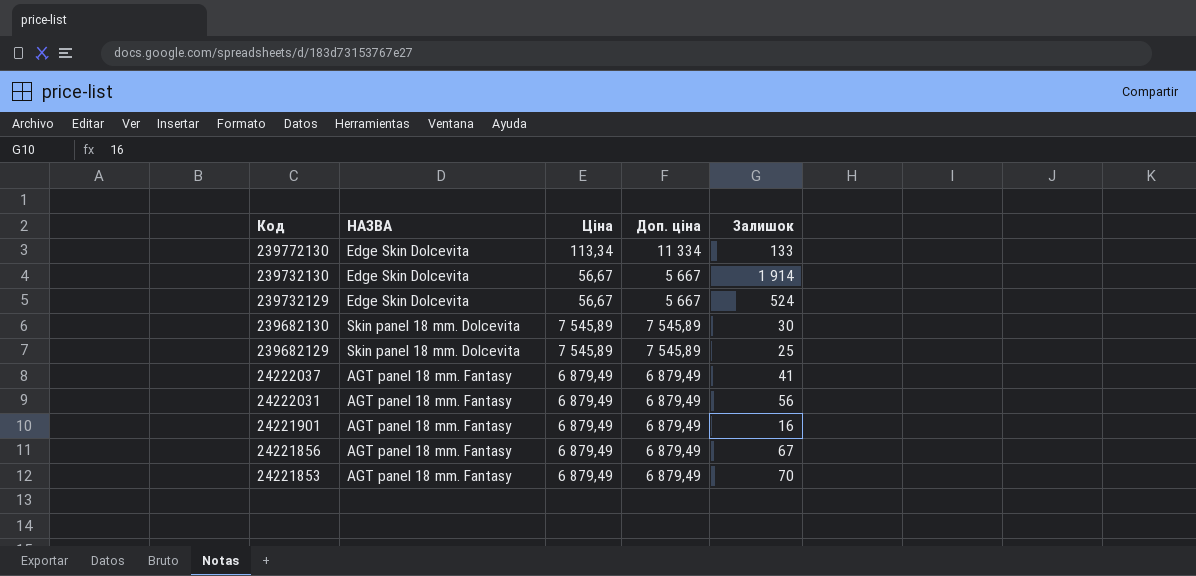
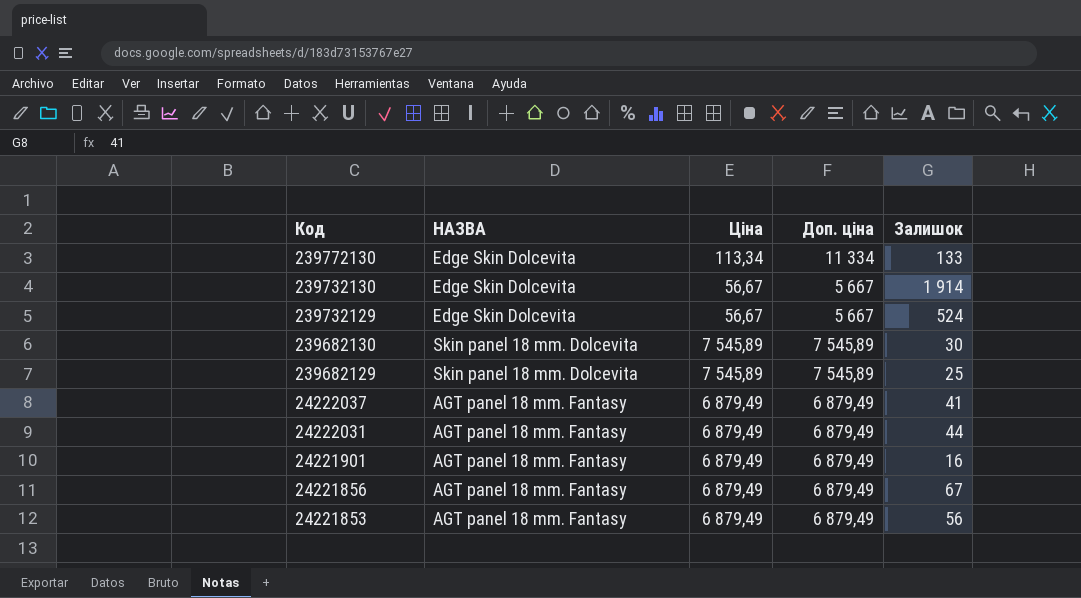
24222031 | Залишок: 56 -> 44
24221853 | Залишок: 70 -> 56

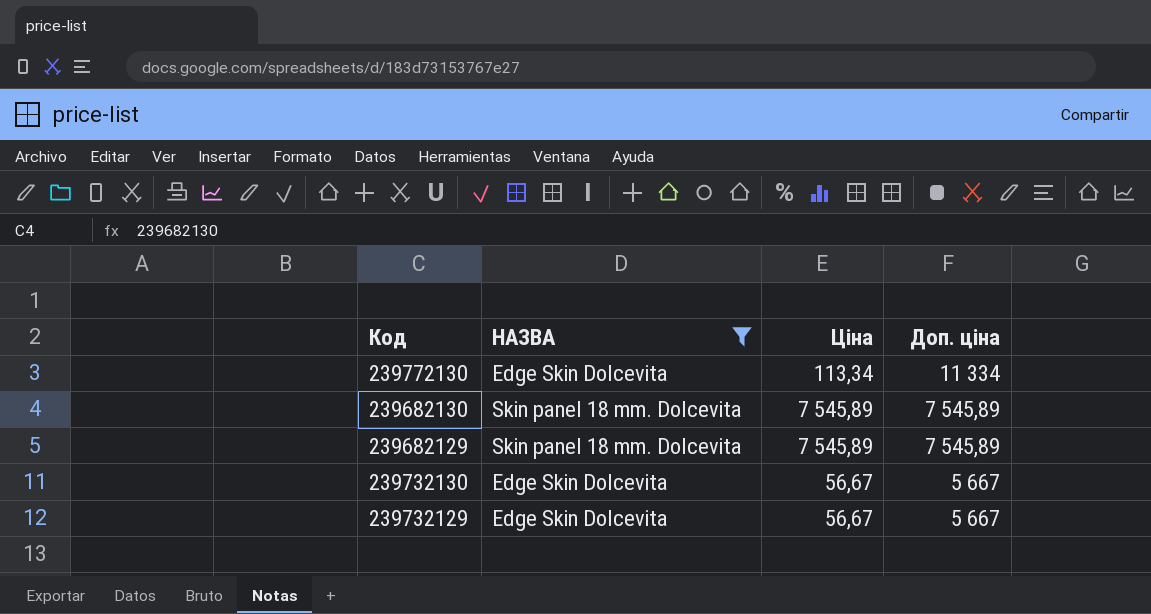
filter: none -> НАЗВА != AGT panel 18 mm. Fantasy
row order: Код descending -> Доп. ціна descending
column Залишок | position: 5 -> none

